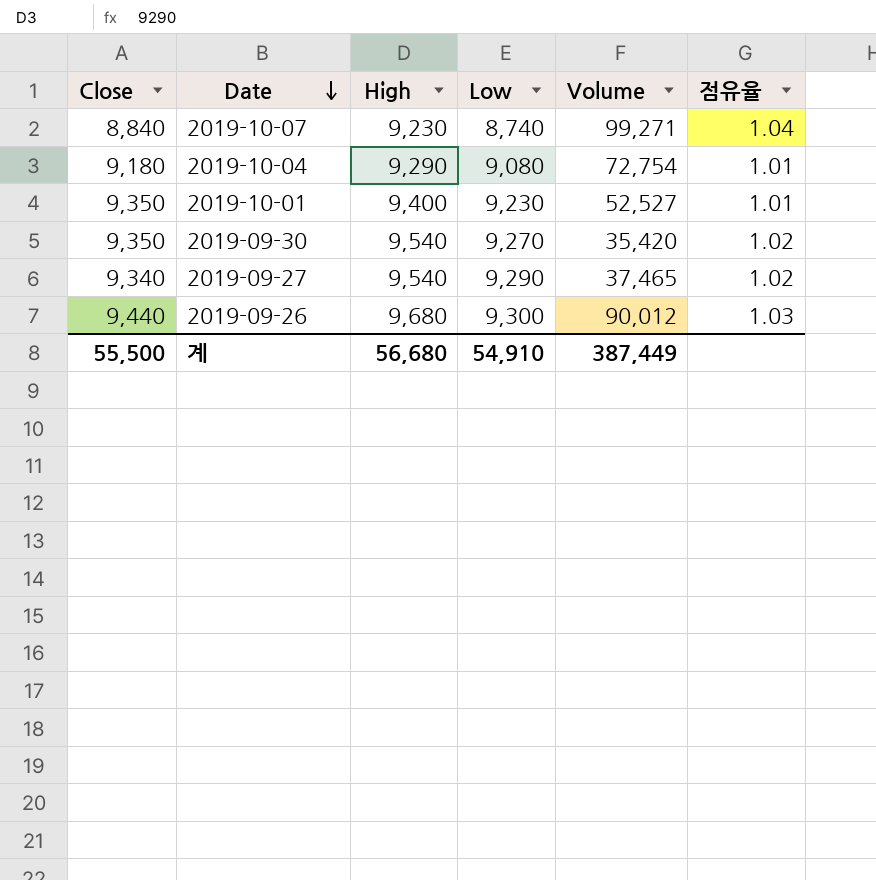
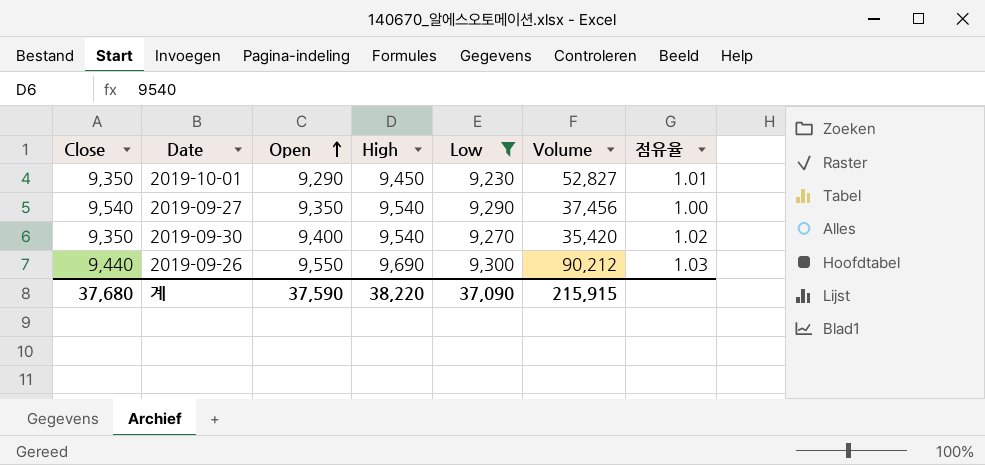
filter: none -> Low >= 9,230
row order: Date descending -> Open ascending
column Open | position: none -> 3
2019-10-01 | High: 9,400 -> 9,450
2019-10-01 | Volume: 52,527 -> 52,827
2019-09-27 | Close: 9,340 -> 9,540
2019-09-27 | Volume: 37,465 -> 37,456
2019-09-27 | 점유율: 1.02 -> 1.00
2019-09-26 | High: 9,680 -> 9,690
2019-09-26 | Volume: 90,012 -> 90,212
계 | Close: 55,500 -> 37,680
계 | High: 56,680 -> 38,220
계 | Low: 54,910 -> 37,090
계 | Volume: 387,449 -> 215,915

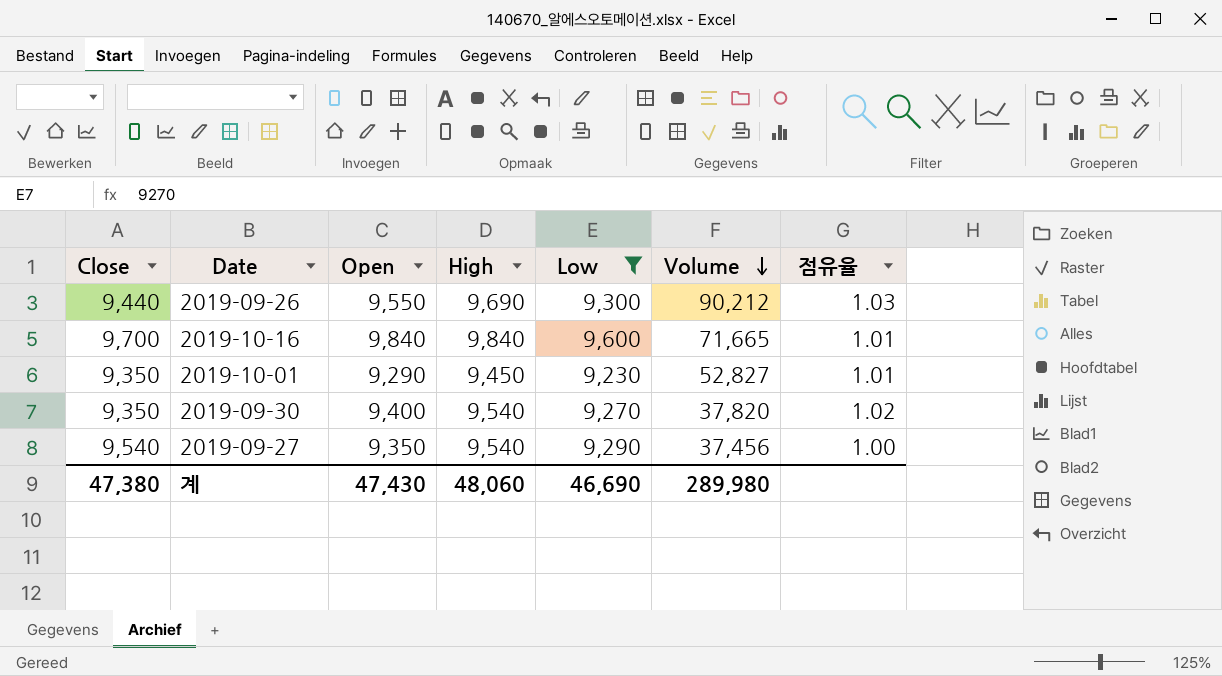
row order: Open ascending -> Volume descending
row 2019-10-16: none -> 9,700 | 9,840 | 9,840 | 9,600 | 71,665 | 1.01
2019-09-30 | Volume: 35,420 -> 37,820
계 | Close: 37,680 -> 47,380
계 | Open: 37,590 -> 47,430
계 | High: 38,220 -> 48,060
계 | Low: 37,090 -> 46,690
계 | Volume: 215,915 -> 289,980

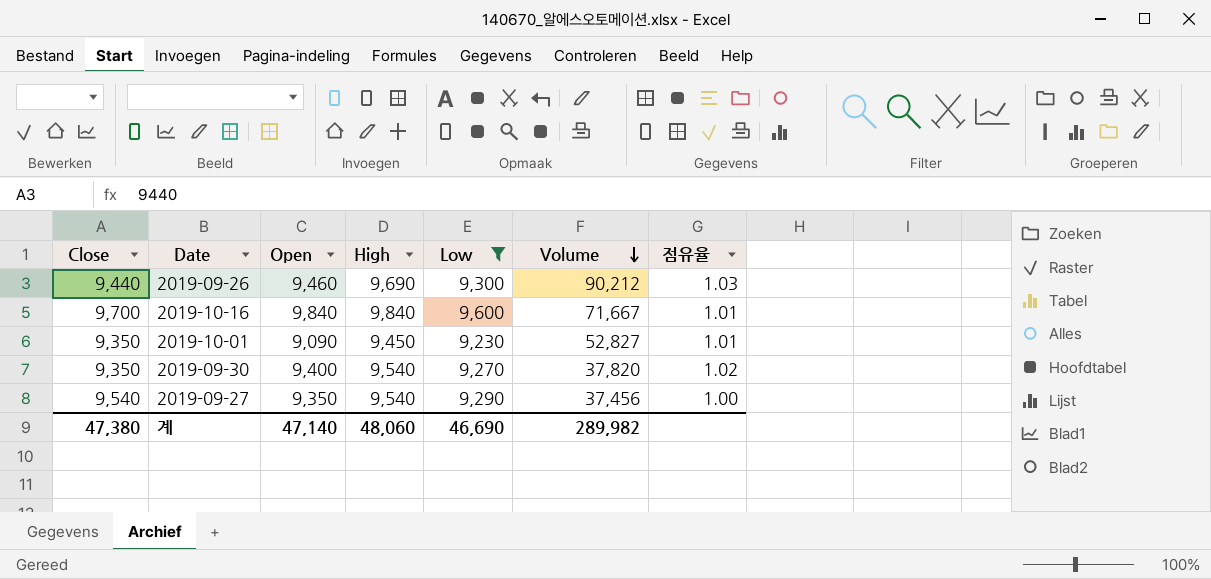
2019-09-26 | Open: 9,550 -> 9,460
2019-10-16 | Volume: 71,665 -> 71,667
2019-10-01 | Open: 9,290 -> 9,090
계 | Open: 47,430 -> 47,140
계 | Volume: 289,980 -> 289,982

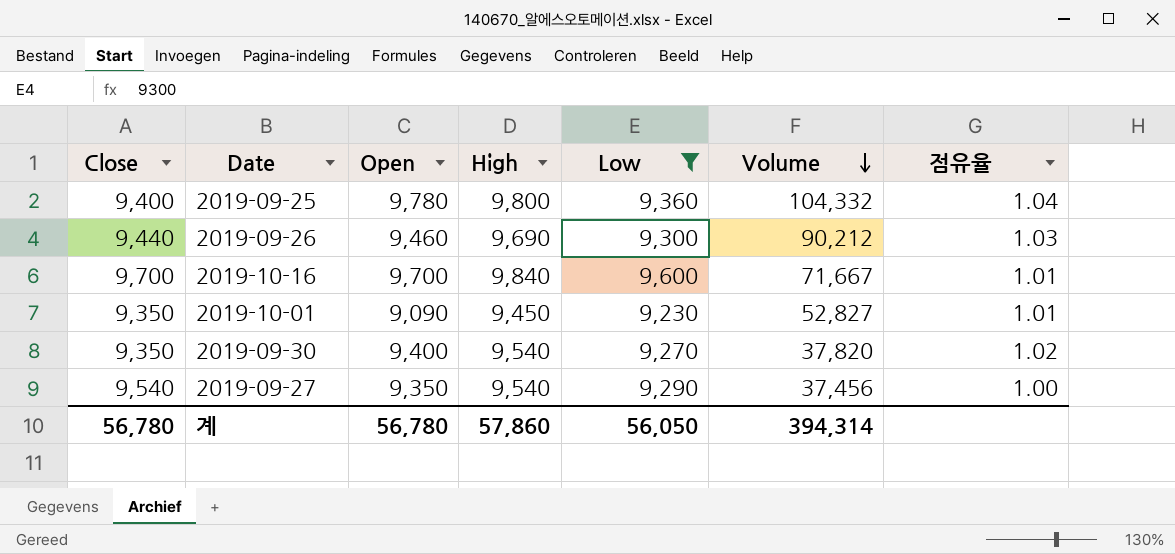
row 2019-09-25: none -> 9,400 | 9,780 | 9,800 | 9,360 | 104,332 | 1.04
2019-10-16 | Open: 9,840 -> 9,700
계 | Close: 47,380 -> 56,780
계 | Open: 47,140 -> 56,780
계 | High: 48,060 -> 57,860
계 | Low: 46,690 -> 56,050
계 | Volume: 289,982 -> 394,314

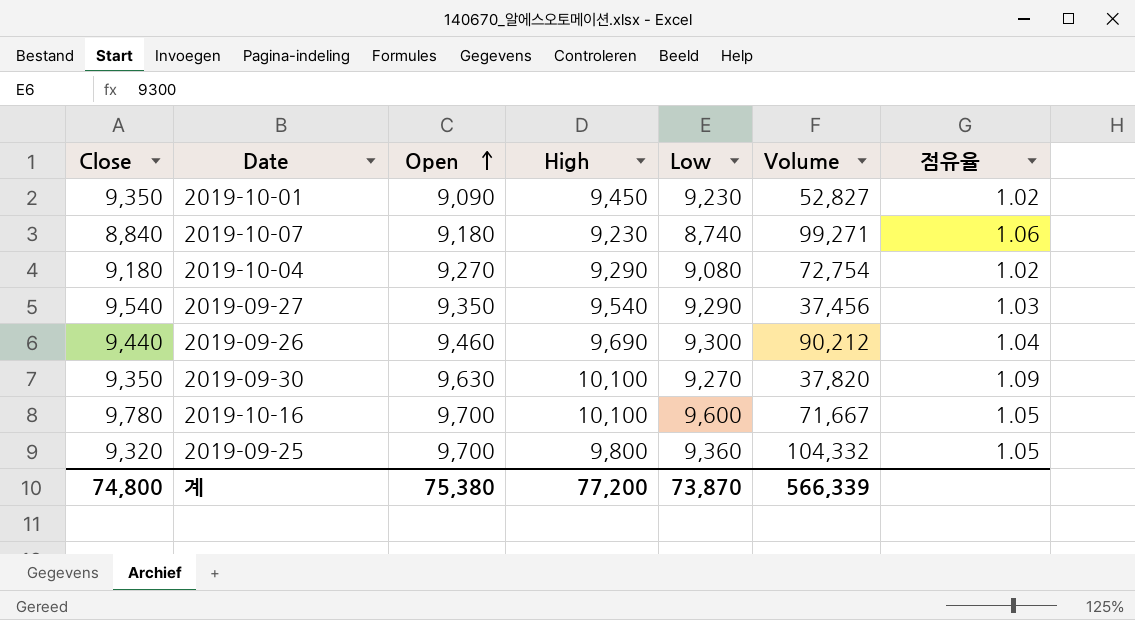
filter: Low >= 9,230 -> none
row order: Volume descending -> Open ascending
column 점유율 | formula: [High] / [Close] -> [High] / [Low]
2019-09-30 | Open: 9,400 -> 9,630
2019-09-30 | High: 9,540 -> 10,100
2019-10-16 | Close: 9,700 -> 9,780
2019-10-16 | High: 9,840 -> 10,100
2019-09-25 | Close: 9,400 -> 9,320
2019-09-25 | Open: 9,780 -> 9,700
계 | Close: 56,780 -> 74,800
계 | Open: 56,780 -> 75,380
계 | High: 57,860 -> 77,200
계 | Low: 56,050 -> 73,870
계 | Volume: 394,314 -> 566,339

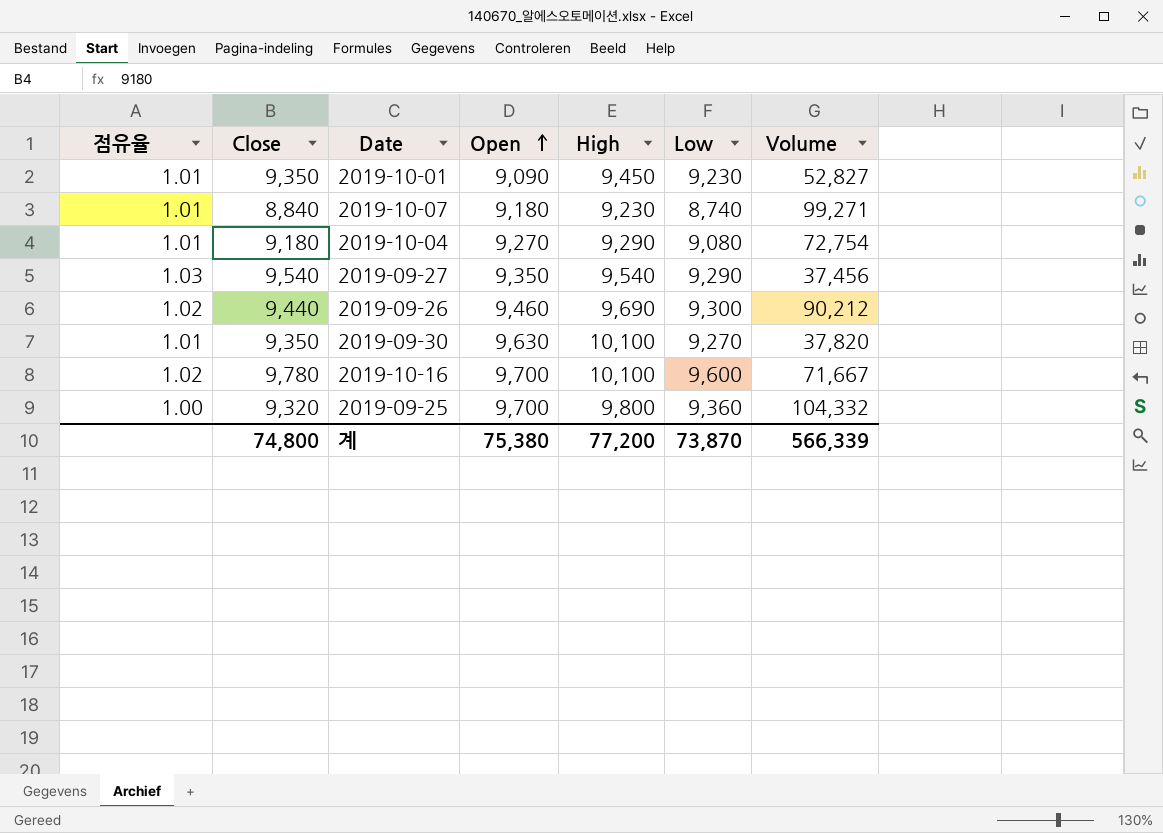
column 점유율 | formula: [High] / [Low] -> [Close] / [Low]
column 점유율 | position: 7 -> 1

